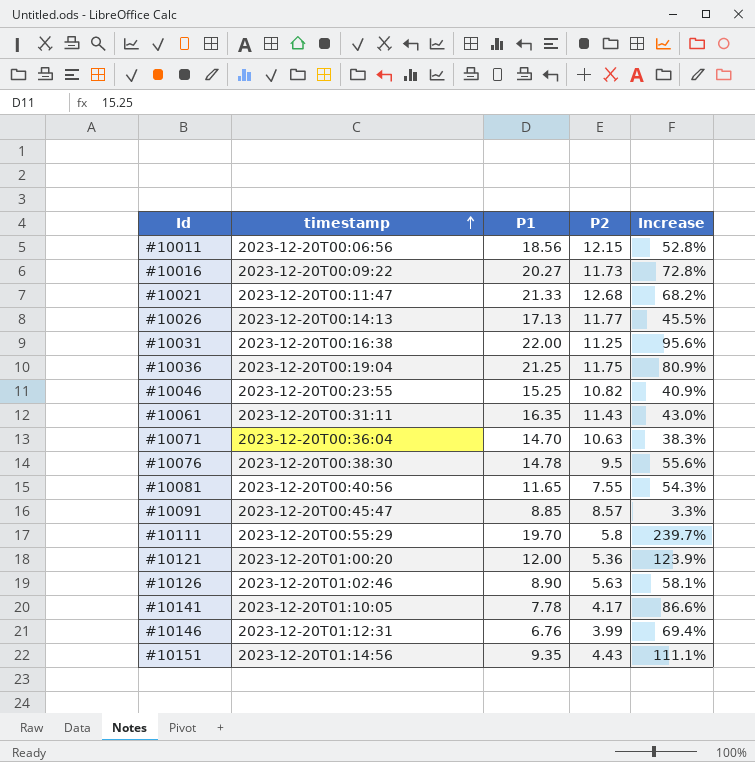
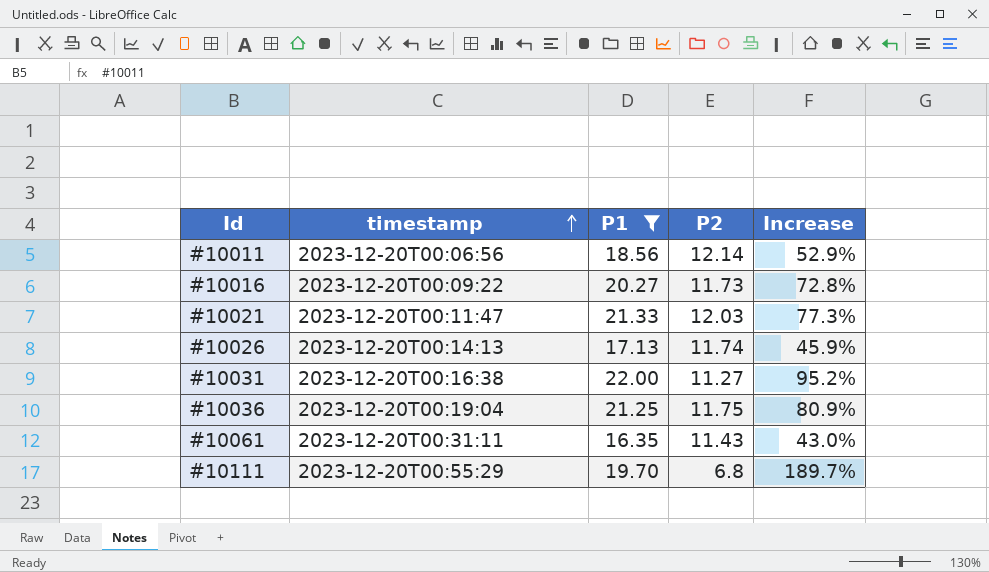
filter: none -> P1 >= 16.35
#10011 | P2: 12.15 -> 12.14
#10011 | Increase: 52.8% -> 52.9%
#10021 | P2: 12.68 -> 12.03
#10021 | Increase: 68.2% -> 77.3%
#10026 | P2: 11.77 -> 11.74
#10026 | Increase: 45.5% -> 45.9%
#10031 | P2: 11.25 -> 11.27
#10031 | Increase: 95.6% -> 95.2%
#10111 | P2: 5.8 -> 6.8
#10111 | Increase: 239.7% -> 189.7%

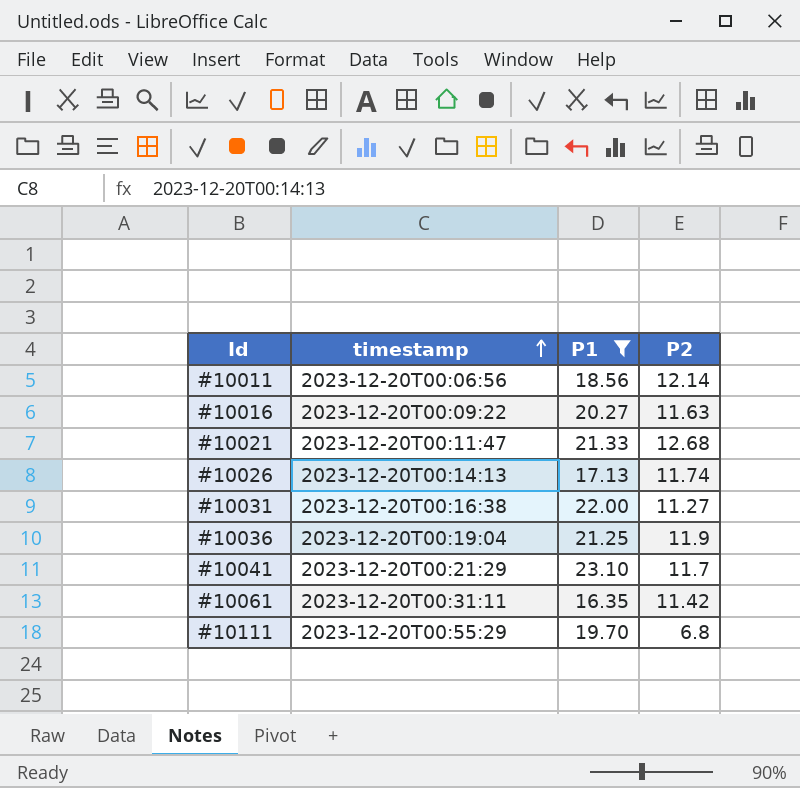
column Increase | formula: ([P1] - [P2]) / [P2] -> none
#10016 | P2: 11.73 -> 11.63
#10021 | P2: 12.03 -> 12.68
#10036 | P2: 11.75 -> 11.9
row #10041: none -> 2023-12-20T00:21:29 | 23.10 | 11.7
#10061 | P2: 11.43 -> 11.42

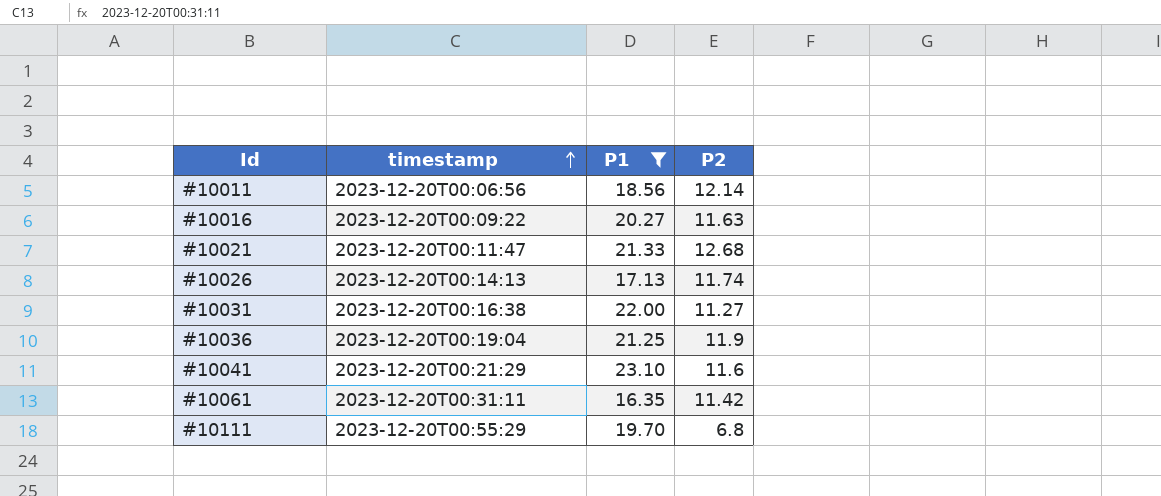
#10041 | P2: 11.7 -> 11.6

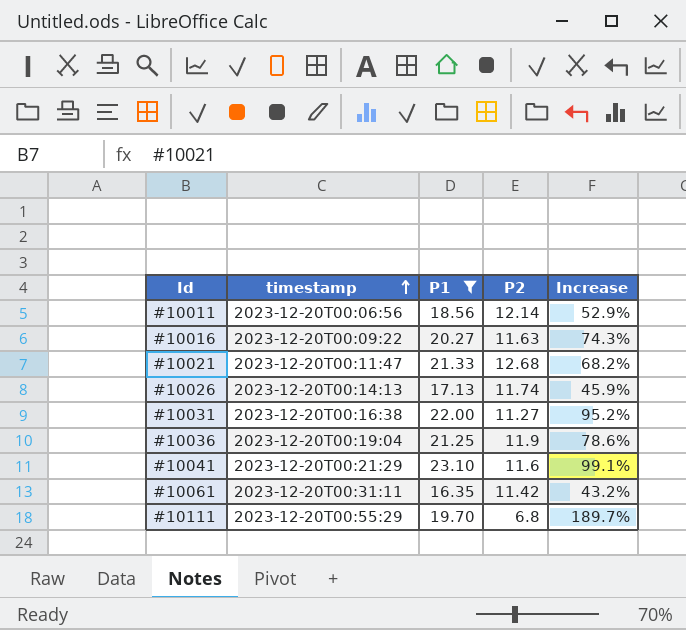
column Increase | formula: none -> ([P1] - [P2]) / [P2]

